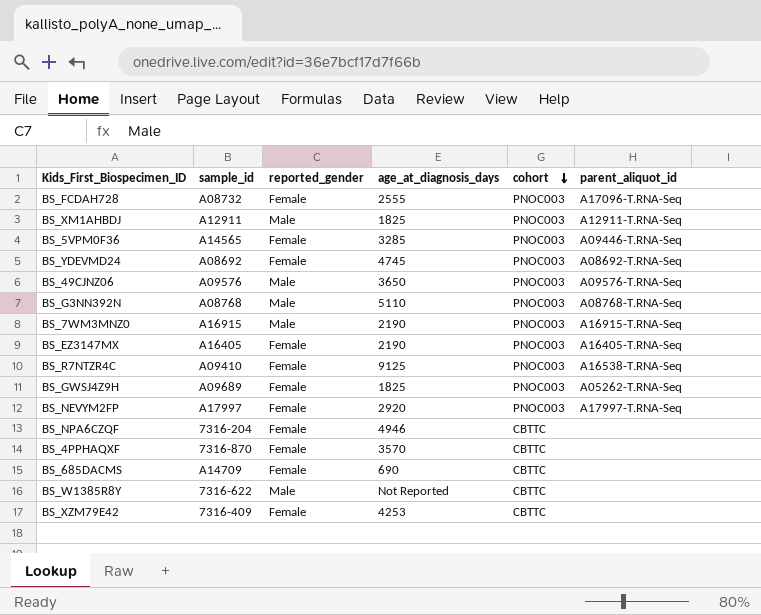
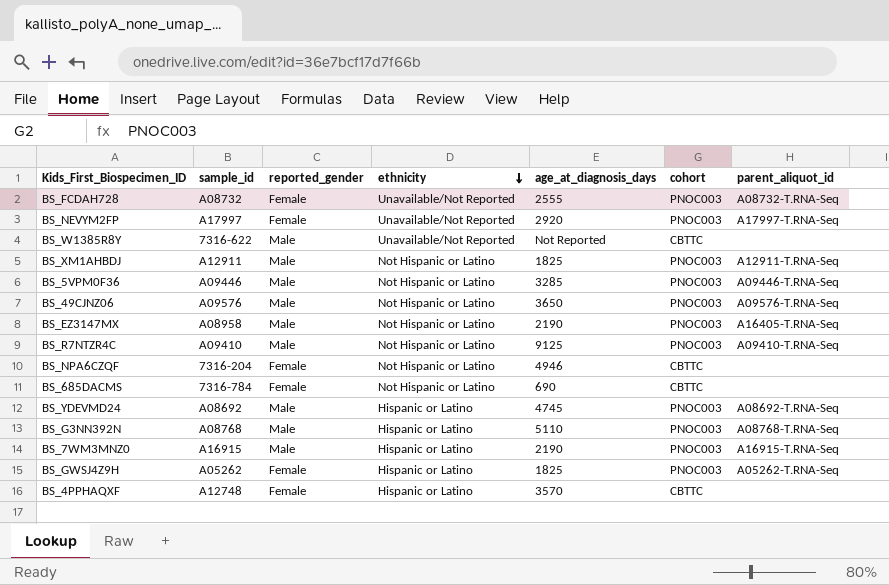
row order: cohort descending -> ethnicity descending
column ethnicity | position: none -> 4
row BS_XZM79E42: 7316-409 | Female | 4253 | CBTTC | none -> none
BS_FCDAH728 | parent_aliquot_id: A17096-T.RNA-Seq -> A08732-T.RNA-Seq
BS_5VPM0F36 | sample_id: A14565 -> A09446
BS_5VPM0F36 | reported_gender: Female -> Male
BS_EZ3147MX | sample_id: A16405 -> A08958
BS_EZ3147MX | reported_gender: Female -> Male
BS_R7NTZR4C | reported_gender: Female -> Male
BS_R7NTZR4C | parent_aliquot_id: A16538-T.RNA-Seq -> A09410-T.RNA-Seq
BS_685DACMS | sample_id: A14709 -> 7316-784
BS_YDEVMD24 | reported_gender: Female -> Male
BS_GWSJ4Z9H | sample_id: A09689 -> A05262
BS_4PPHAQXF | sample_id: 7316-870 -> A12748

